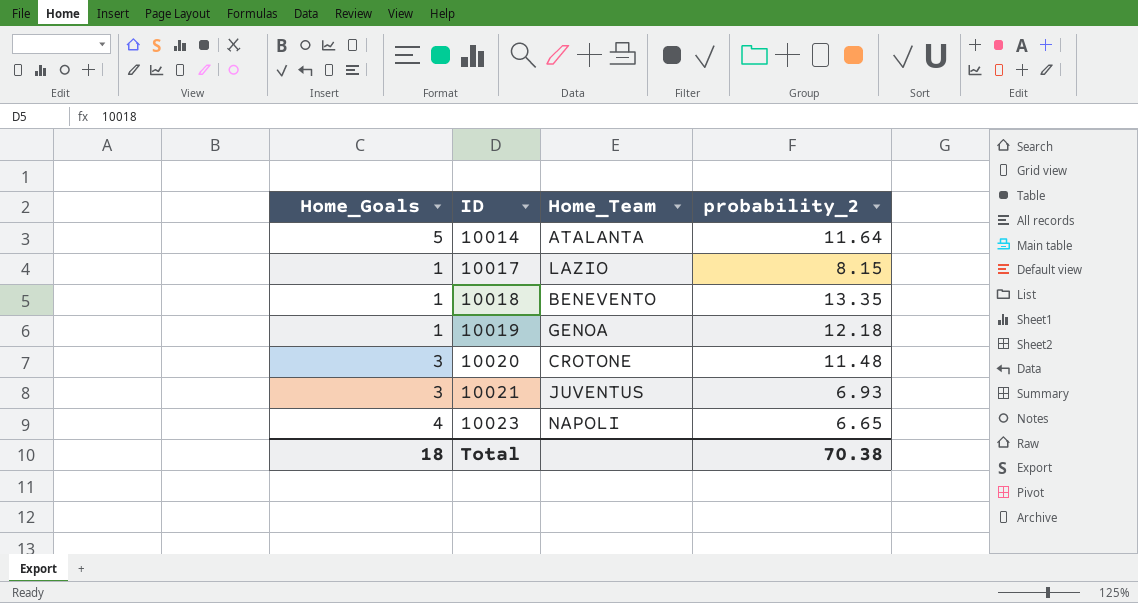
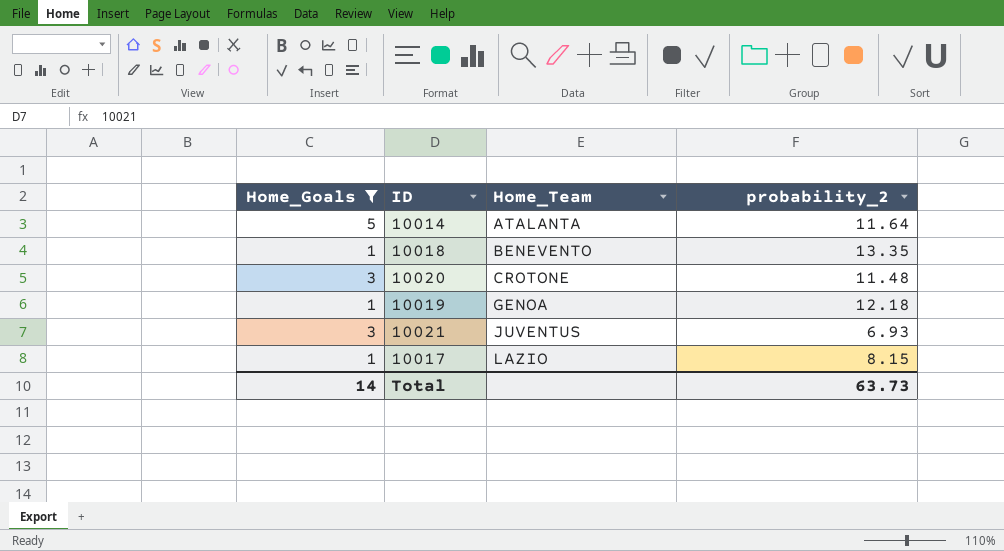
filter: none -> Home_Goals != 4
row order: ID ascending -> Home_Team ascending
Total | Home_Goals: 18 -> 14
Total | probability_2: 70.38 -> 63.73

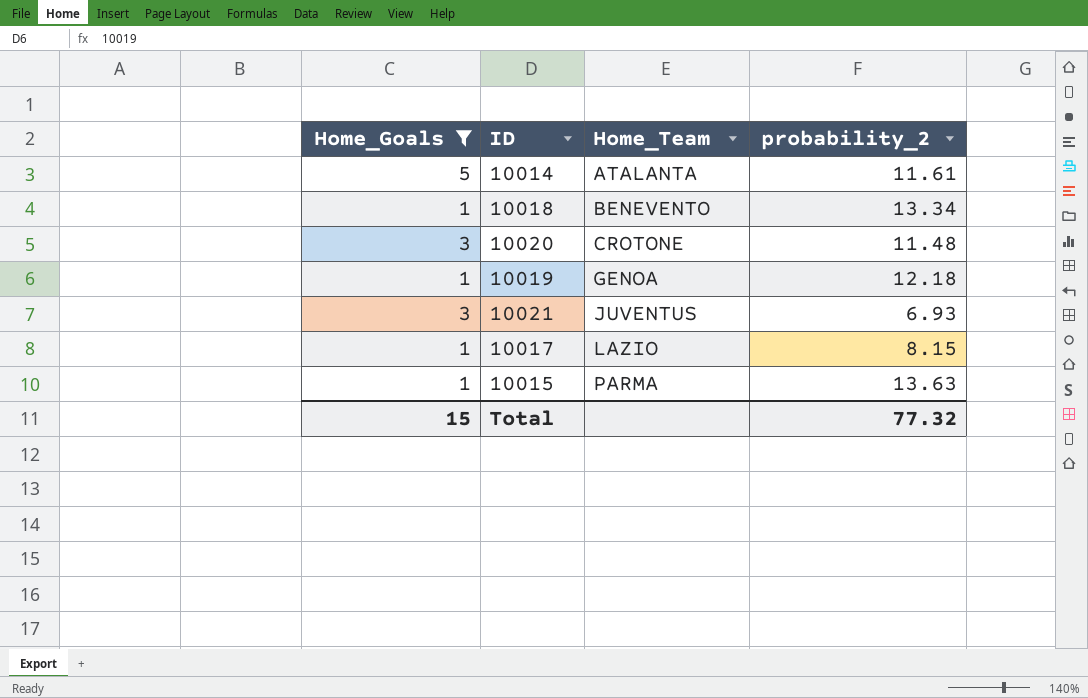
10014 | probability_2: 11.64 -> 11.61
10018 | probability_2: 13.35 -> 13.34
row 10015: none -> 1 | PARMA | 13.63
Total | Home_Goals: 14 -> 15
Total | probability_2: 63.73 -> 77.32

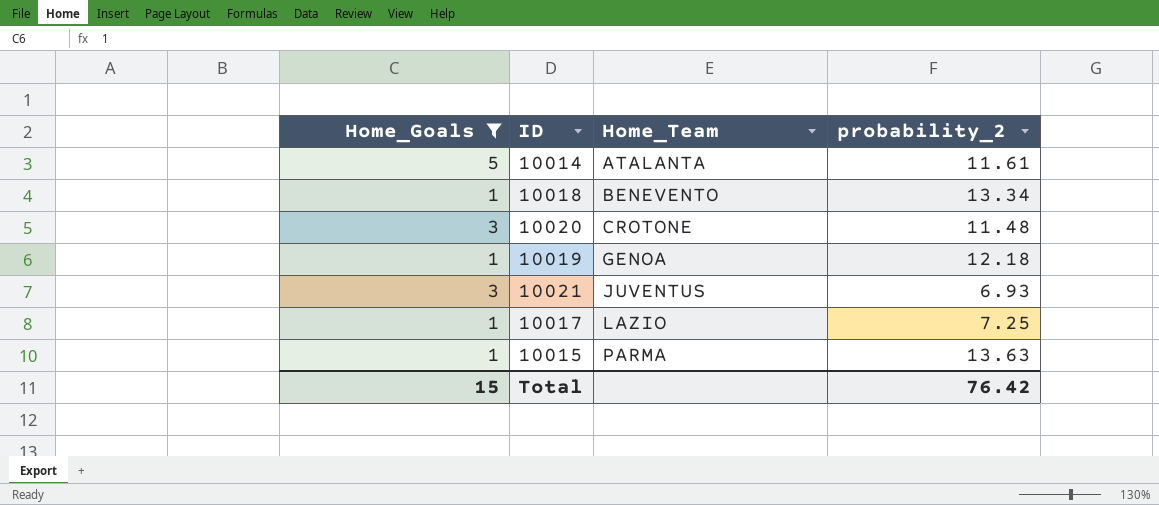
10017 | probability_2: 8.15 -> 7.25
Total | probability_2: 77.32 -> 76.42

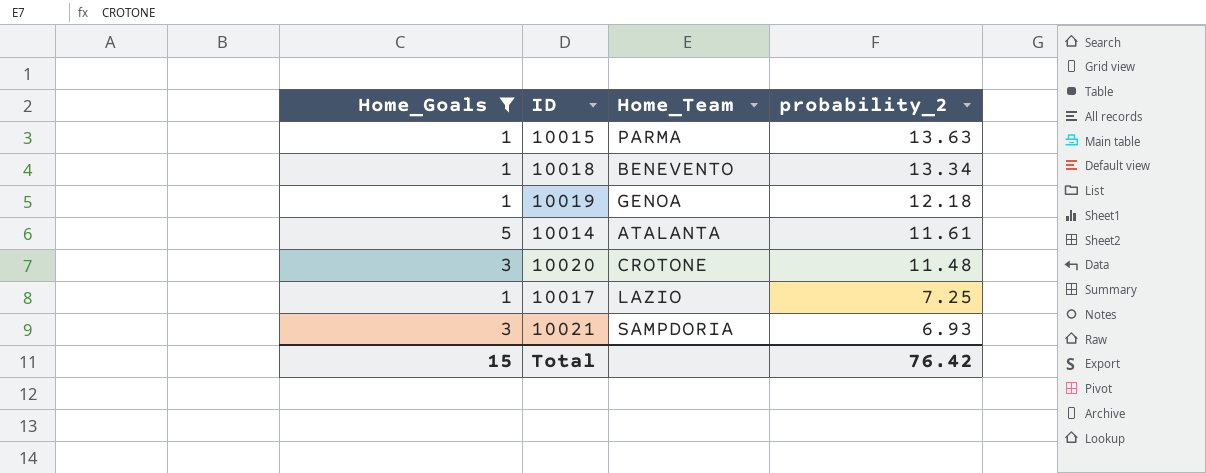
row order: Home_Team ascending -> probability_2 descending
10021 | Home_Team: JUVENTUS -> SAMPDORIA

